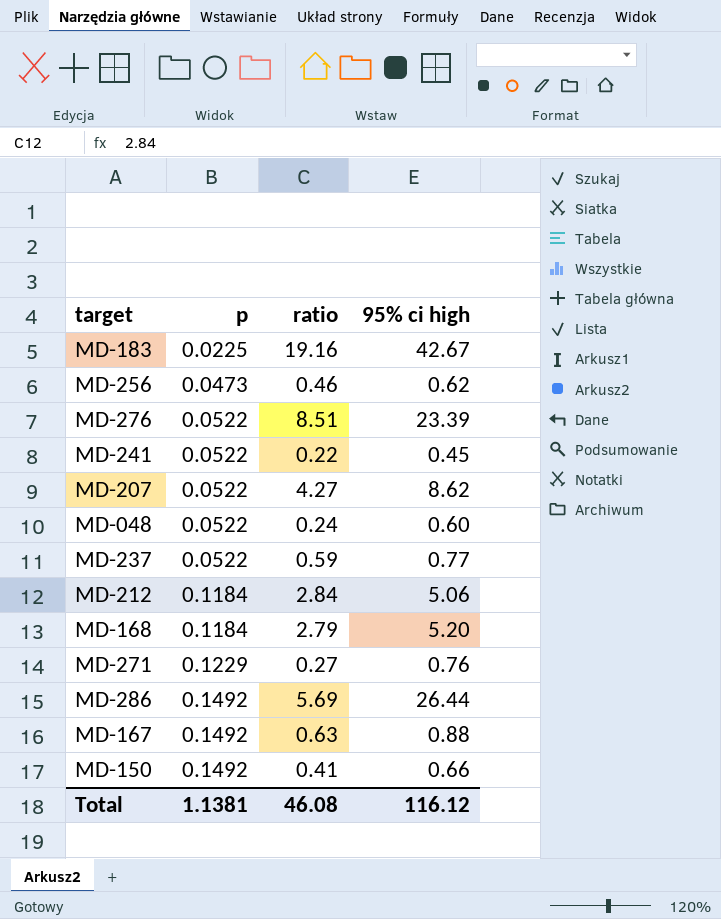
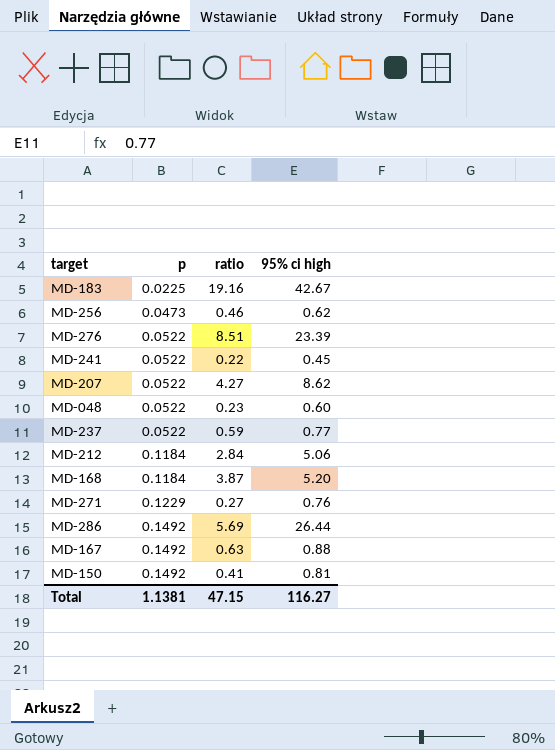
MD-048 | ratio: 0.24 -> 0.23
MD-168 | ratio: 2.79 -> 3.87
MD-150 | 95% ci high: 0.66 -> 0.81
Total | ratio: 46.08 -> 47.15
Total | 95% ci high: 116.12 -> 116.27

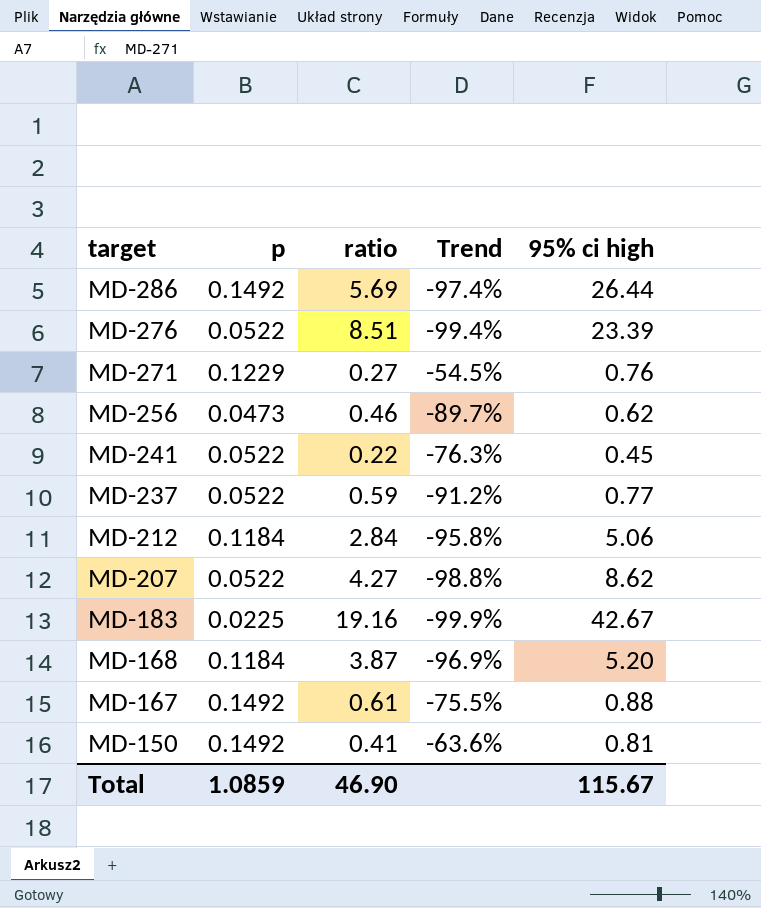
row order: p ascending -> target descending
column Trend | formula: none -> ([p] - [ratio]) / [ratio]
row MD-048: 0.0522 | 0.23 | 0.60 -> none
MD-167 | ratio: 0.63 -> 0.61
Total | p: 1.1381 -> 1.0859
Total | ratio: 47.15 -> 46.90
Total | 95% ci high: 116.27 -> 115.67

